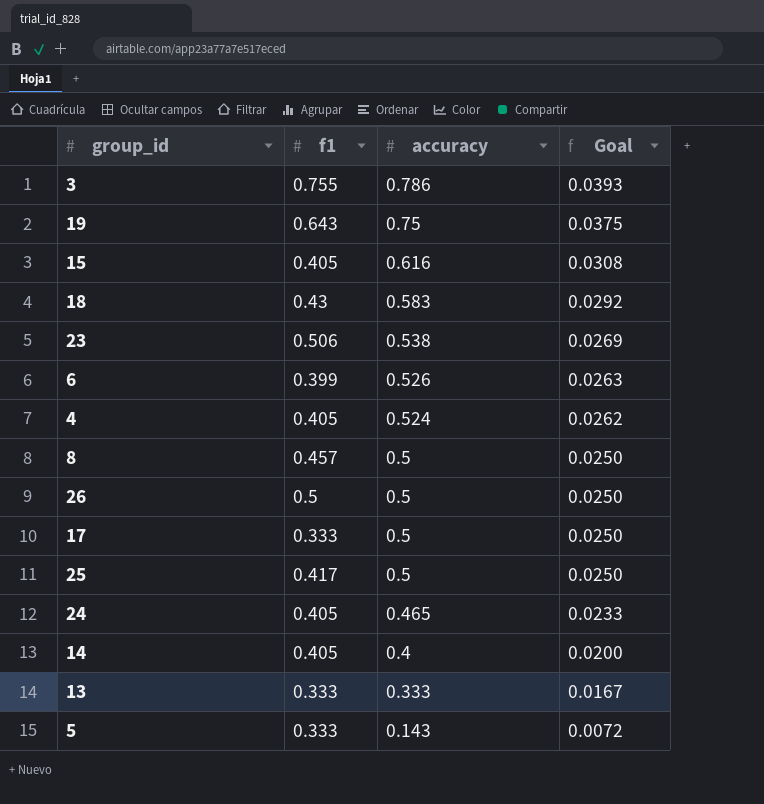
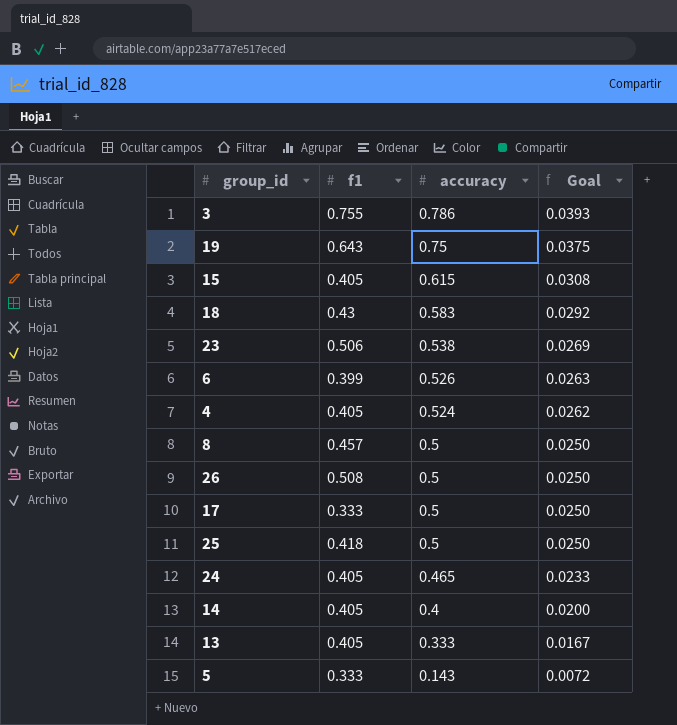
15 | accuracy: 0.616 -> 0.615
26 | f1: 0.5 -> 0.508
25 | f1: 0.417 -> 0.418
13 | f1: 0.333 -> 0.405

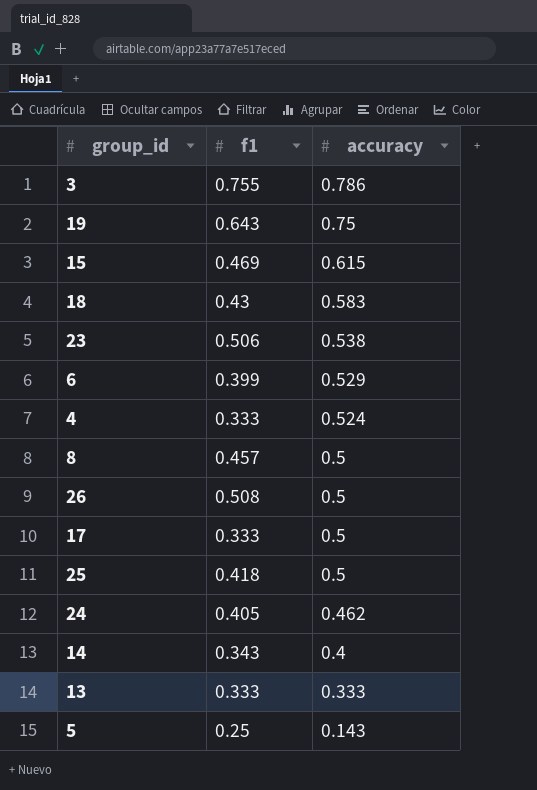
column Goal | formula: [accuracy] * 0.05 -> none
15 | f1: 0.405 -> 0.469
6 | accuracy: 0.526 -> 0.529
4 | f1: 0.405 -> 0.333
24 | accuracy: 0.465 -> 0.462
14 | f1: 0.405 -> 0.343
13 | f1: 0.405 -> 0.333
5 | f1: 0.333 -> 0.25

